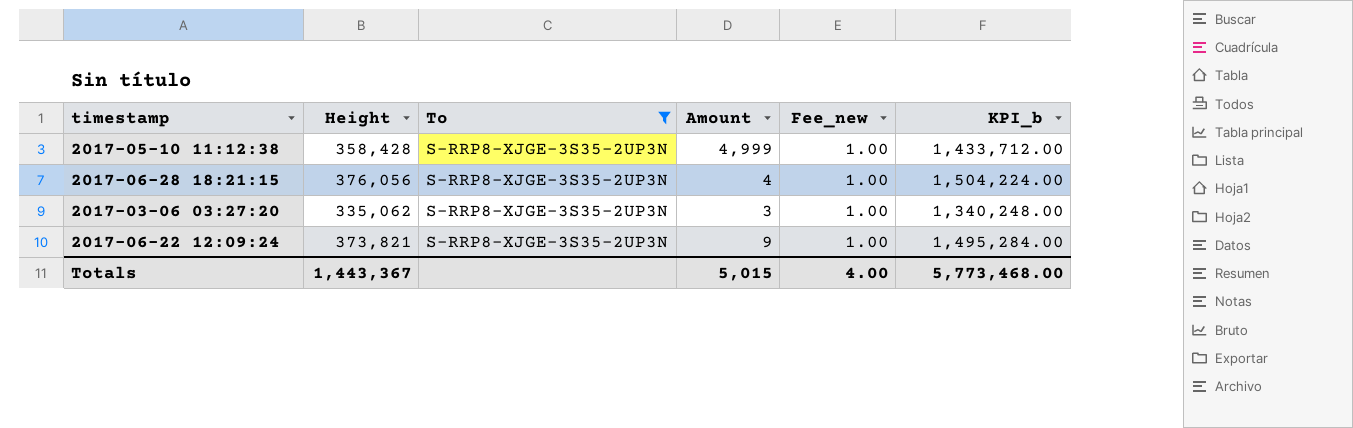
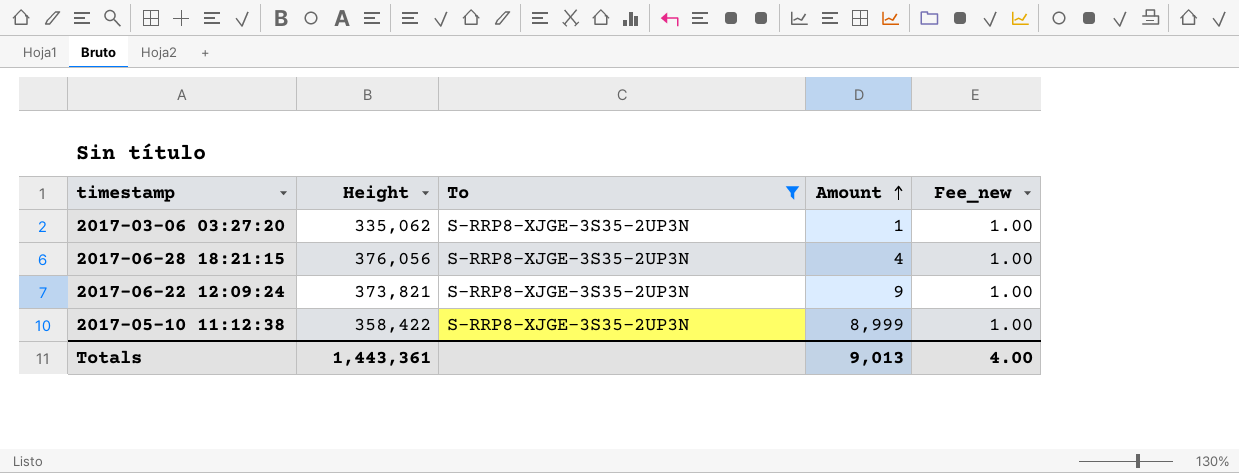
row order: none -> Amount ascending
column KPI_b | formula: [Height] * 4 -> none
2017-03-06 03:27:20 | Amount: 3 -> 1
2017-05-10 11:12:38 | Height: 358,428 -> 358,422
2017-05-10 11:12:38 | Amount: 4,999 -> 8,999
Totals | Height: 1,443,367 -> 1,443,361
Totals | Amount: 5,015 -> 9,013

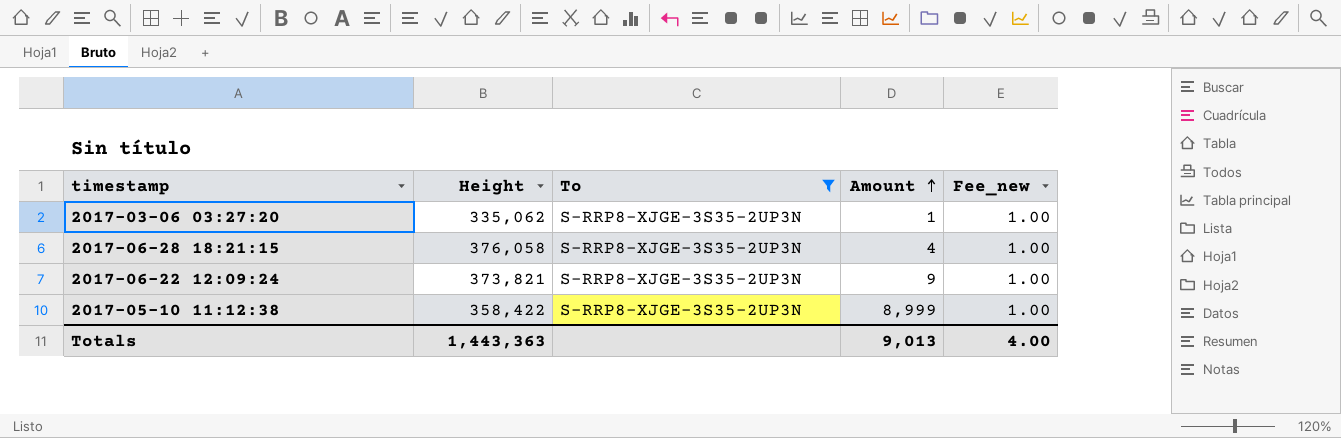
2017-06-28 18:21:15 | Height: 376,056 -> 376,058
Totals | Height: 1,443,361 -> 1,443,363

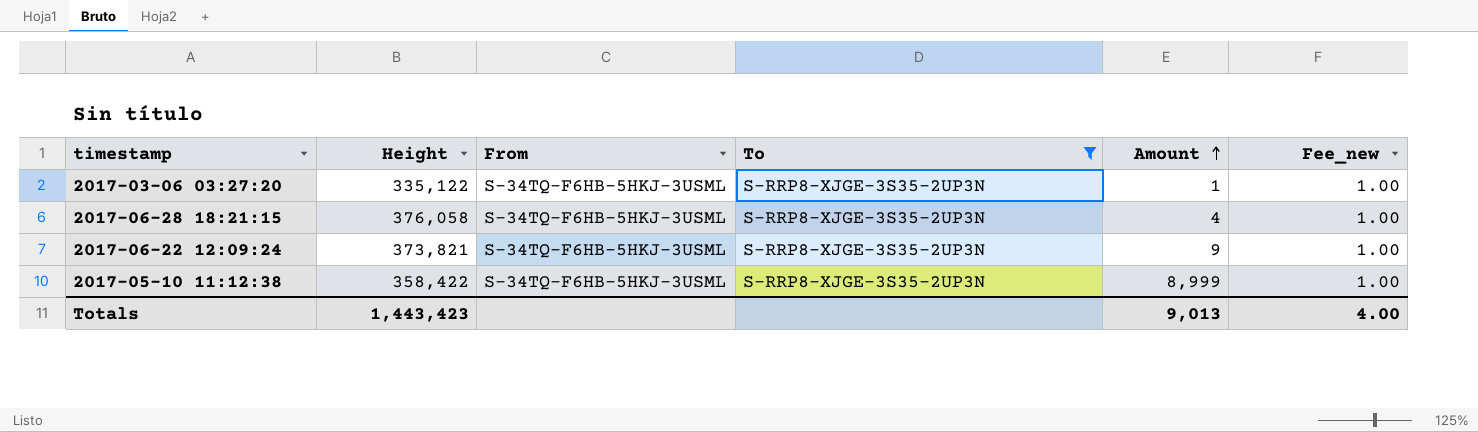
column From | position: none -> 3
2017-03-06 03:27:20 | Height: 335,062 -> 335,122
Totals | Height: 1,443,363 -> 1,443,423

